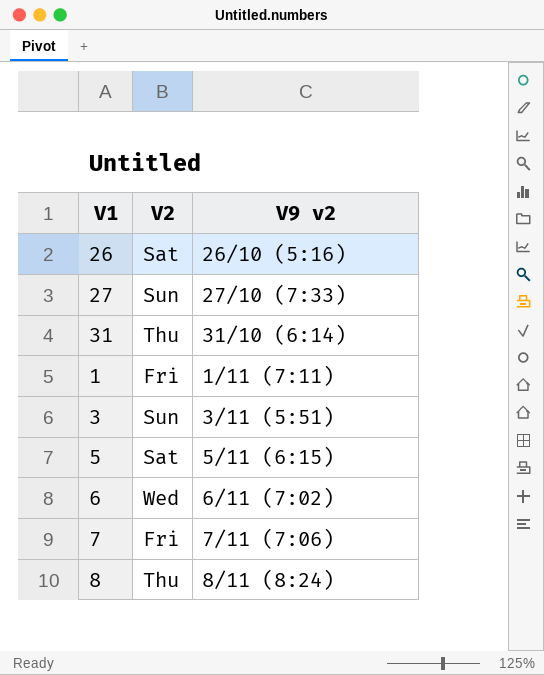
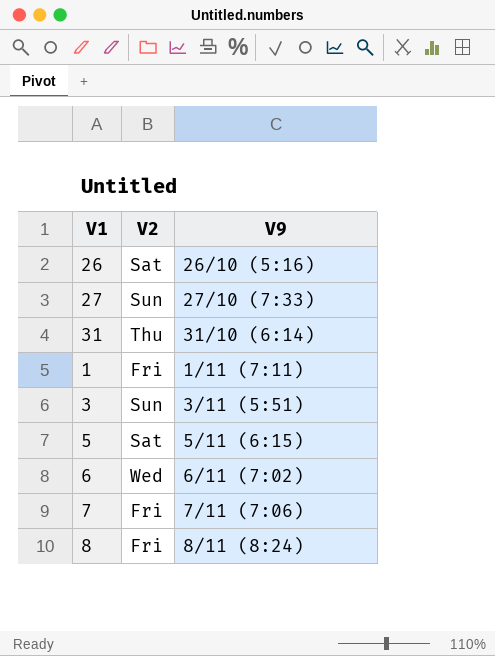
column name: V9 v2 -> V9
8 | V2: Thu -> Fri

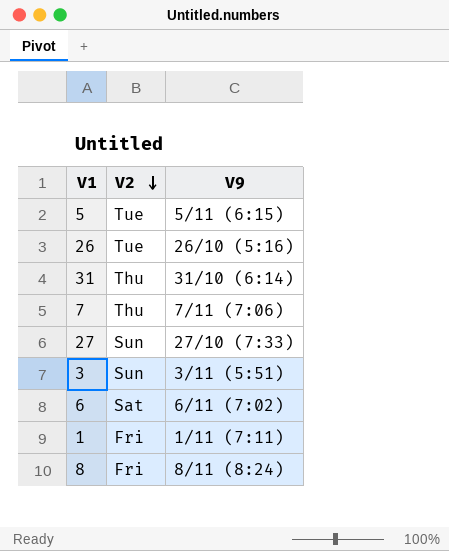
row order: none -> V2 descending
5 | V2: Sat -> Tue
26 | V2: Sat -> Tue
7 | V2: Fri -> Thu
6 | V2: Wed -> Sat

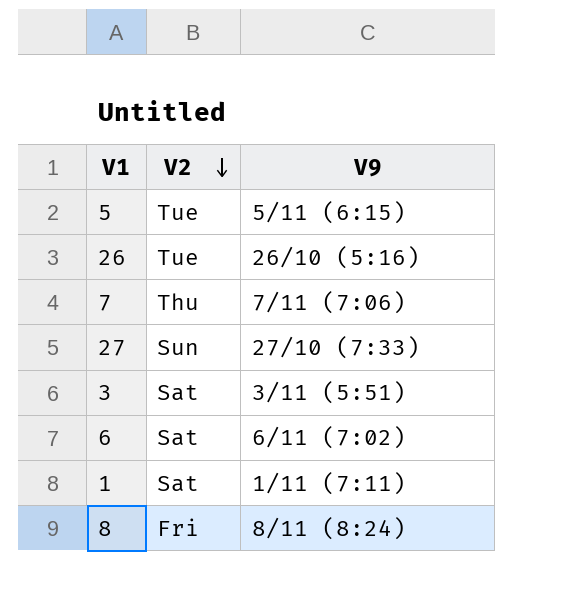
row 31: Thu | 31/10 (6:14) -> none
3 | V2: Sun -> Sat
1 | V2: Fri -> Sat

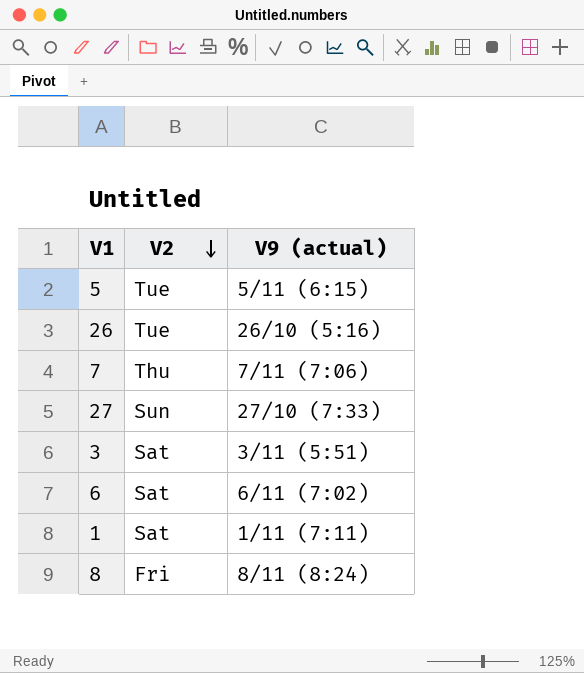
column name: V9 -> V9 (actual)

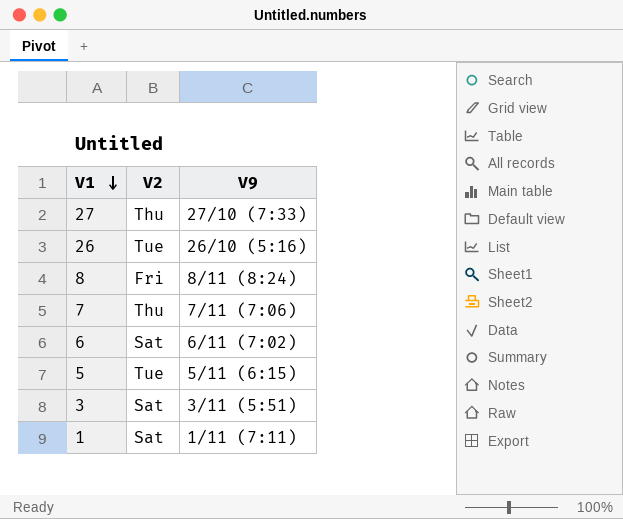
row order: V2 descending -> V1 descending
column name: V9 (actual) -> V9
27 | V2: Sun -> Thu

